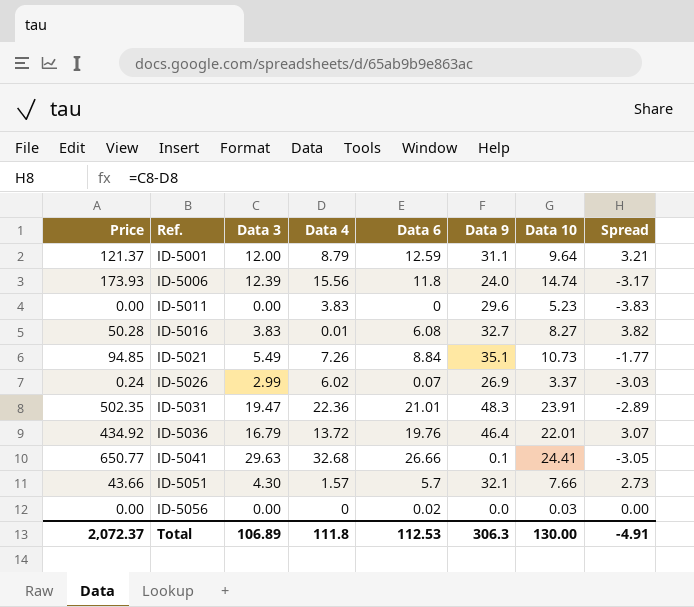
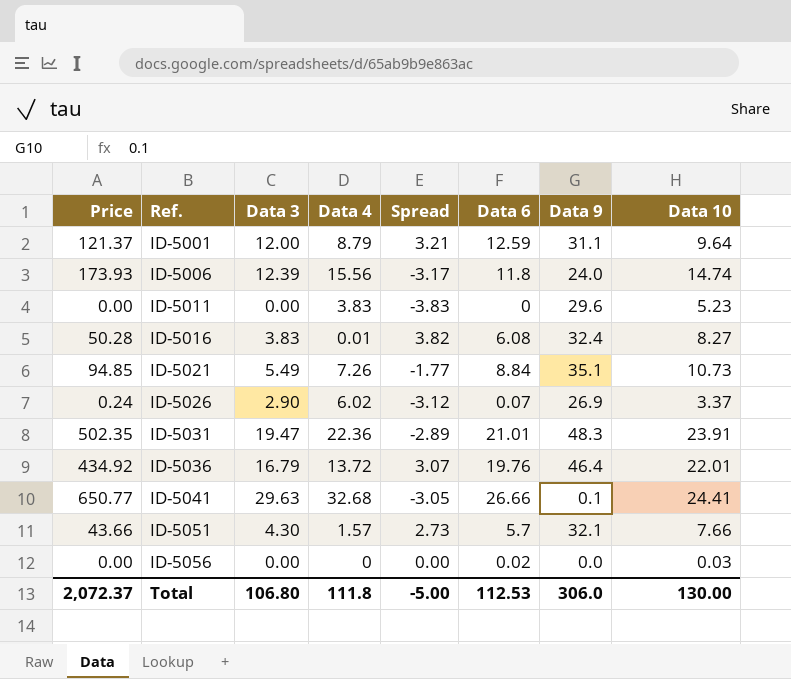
column Spread | position: 8 -> 5
ID-5016 | Data 9: 32.7 -> 32.4
ID-5026 | Data 3: 2.99 -> 2.90
ID-5026 | Spread: -3.03 -> -3.12
Total | Data 3: 106.89 -> 106.80
Total | Spread: -4.91 -> -5.00
Total | Data 9: 306.3 -> 306.0

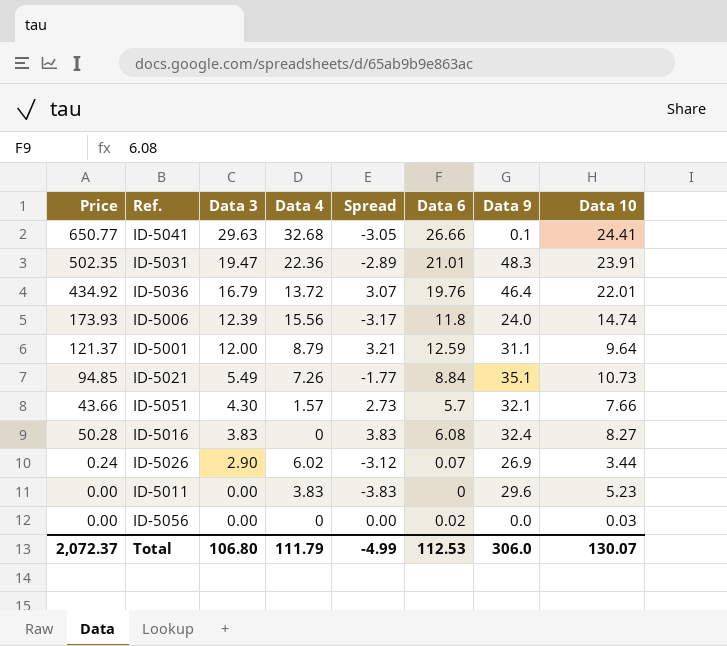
row order: Ref. ascending -> Data 3 descending
ID-5016 | Data 4: 0.01 -> 0
ID-5016 | Spread: 3.82 -> 3.83
ID-5026 | Data 10: 3.37 -> 3.44
Total | Data 4: 111.8 -> 111.79
Total | Spread: -5.00 -> -4.99
Total | Data 10: 130.00 -> 130.07

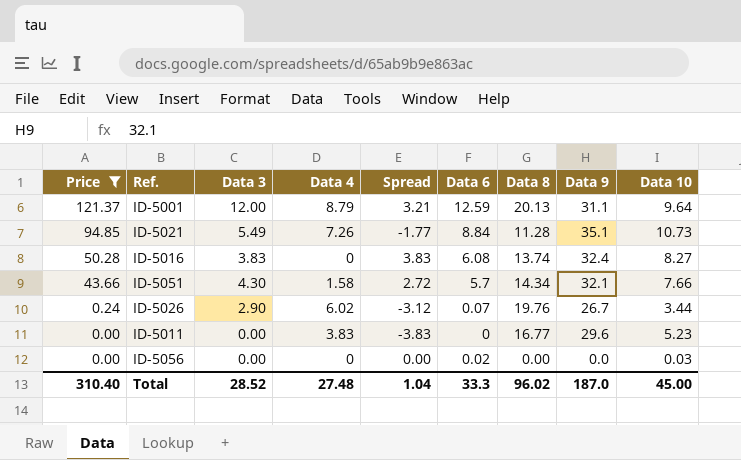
filter: none -> Price <= 121.37
row order: Data 3 descending -> Price descending
column Data 8 | position: none -> 7
ID-5051 | Data 4: 1.57 -> 1.58
ID-5051 | Spread: 2.73 -> 2.72
ID-5026 | Data 9: 26.9 -> 26.7
Total | Price: 2,072.37 -> 310.40
Total | Data 3: 106.80 -> 28.52
Total | Data 4: 111.79 -> 27.48
Total | Spread: -4.99 -> 1.04
Total | Data 6: 112.53 -> 33.3
Total | Data 9: 306.0 -> 187.0
Total | Data 10: 130.07 -> 45.00

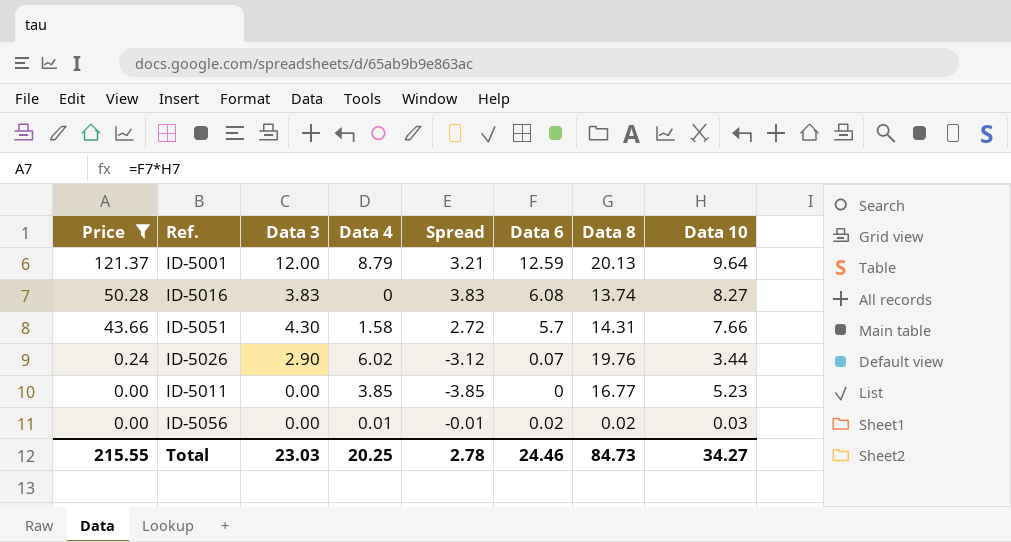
column Data 9 | position: 8 -> none
row ID-5021: 94.85 | 5.49 | 7.26 | -1.77 | 8.84 | 11.28 | 35.1 | 10.73 -> none
ID-5051 | Data 8: 14.34 -> 14.31
ID-5011 | Data 4: 3.83 -> 3.85
ID-5011 | Spread: -3.83 -> -3.85
ID-5056 | Data 4: 0 -> 0.01
ID-5056 | Spread: 0.00 -> -0.01
ID-5056 | Data 8: 0.00 -> 0.02
Total | Price: 310.40 -> 215.55
Total | Data 3: 28.52 -> 23.03
Total | Data 4: 27.48 -> 20.25
Total | Spread: 1.04 -> 2.78
Total | Data 6: 33.3 -> 24.46
Total | Data 8: 96.02 -> 84.73
Total | Data 10: 45.00 -> 34.27

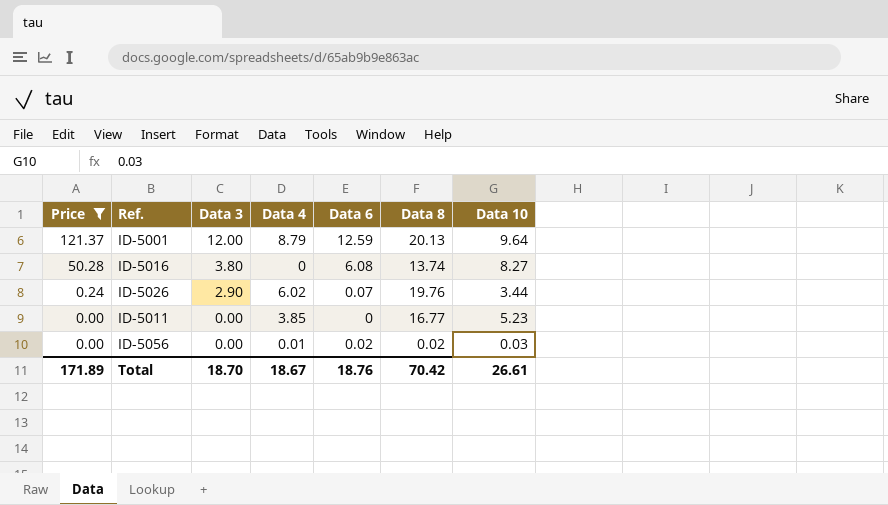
column Spread | formula: [Data 3] - [Data 4] -> none
row ID-5051: 43.66 | 4.30 | 1.58 | 2.72 | 5.7 | 14.31 | 7.66 -> none
ID-5016 | Data 3: 3.83 -> 3.80
Total | Price: 215.55 -> 171.89
Total | Data 3: 23.03 -> 18.70
Total | Data 4: 20.25 -> 18.67
Total | Data 6: 24.46 -> 18.76
Total | Data 8: 84.73 -> 70.42
Total | Data 10: 34.27 -> 26.61

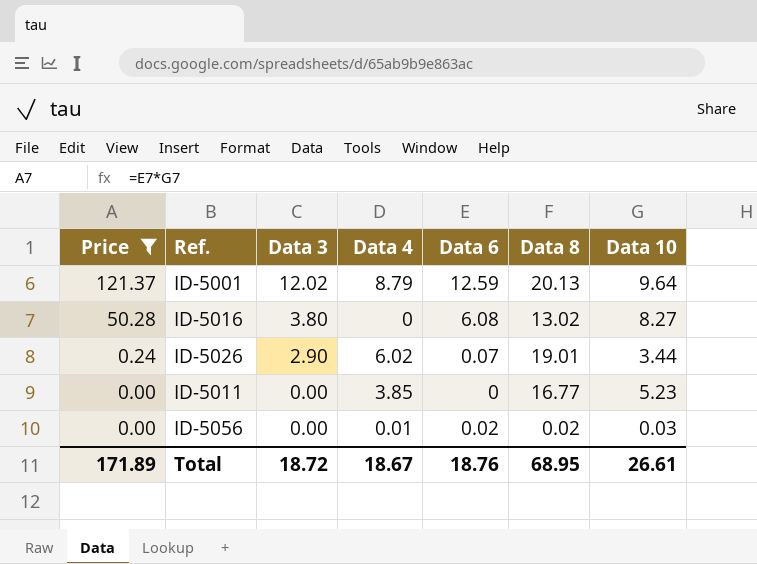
ID-5001 | Data 3: 12.00 -> 12.02
ID-5016 | Data 8: 13.74 -> 13.02
ID-5026 | Data 8: 19.76 -> 19.01
Total | Data 3: 18.70 -> 18.72
Total | Data 8: 70.42 -> 68.95

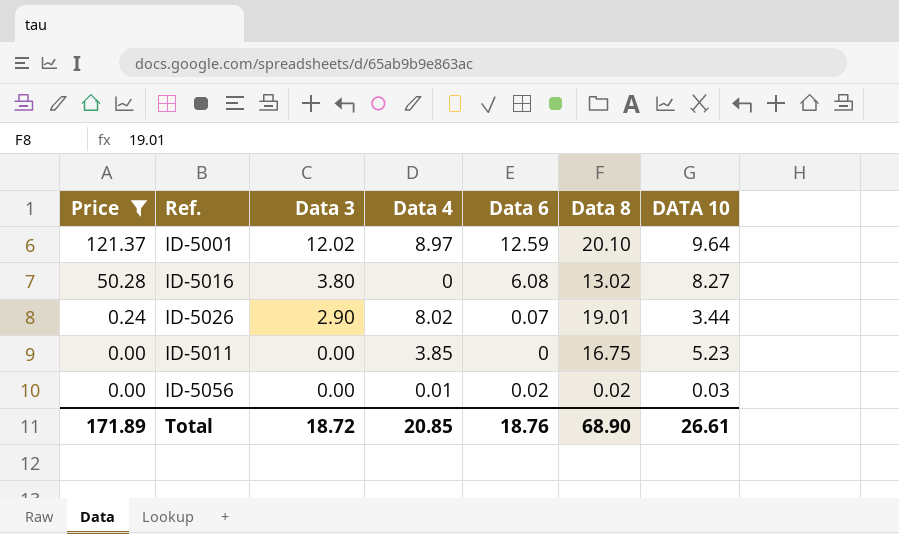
column name: Data 10 -> DATA 10
ID-5001 | Data 4: 8.79 -> 8.97
ID-5001 | Data 8: 20.13 -> 20.10
ID-5026 | Data 4: 6.02 -> 8.02
ID-5011 | Data 8: 16.77 -> 16.75
Total | Data 4: 18.67 -> 20.85
Total | Data 8: 68.95 -> 68.90

